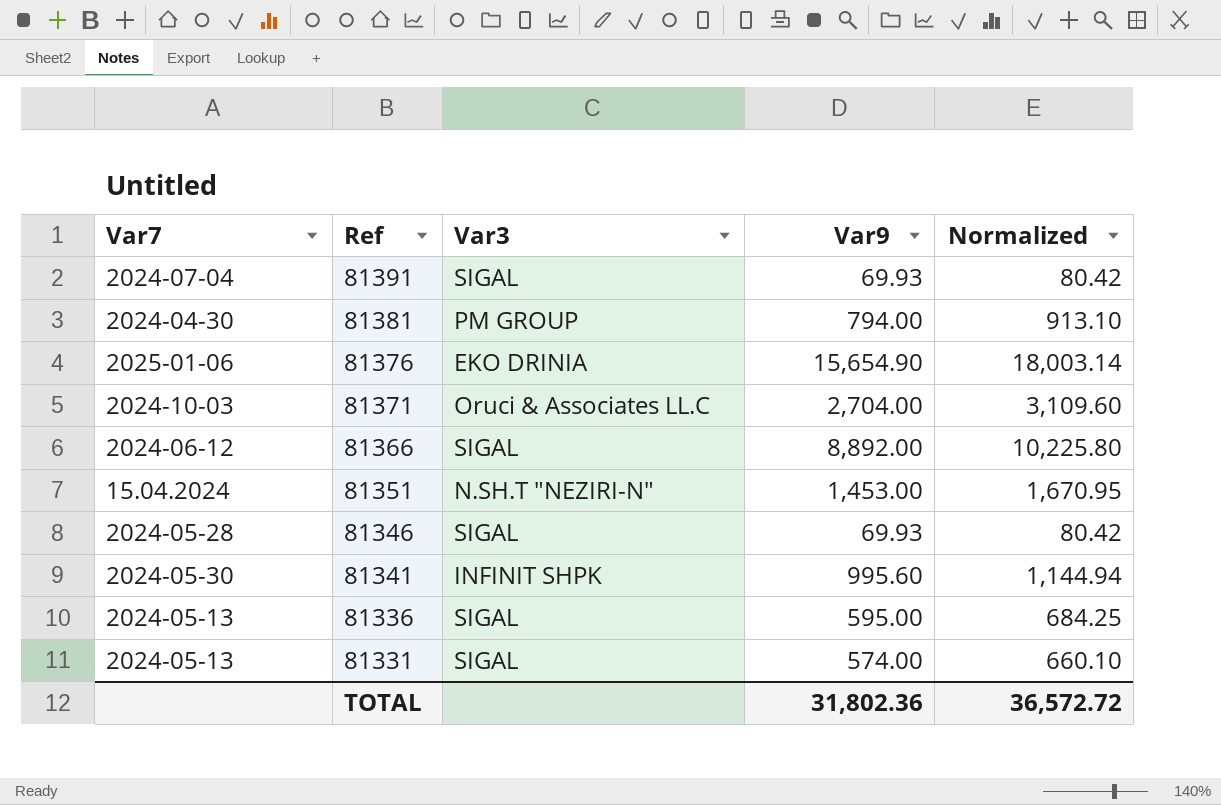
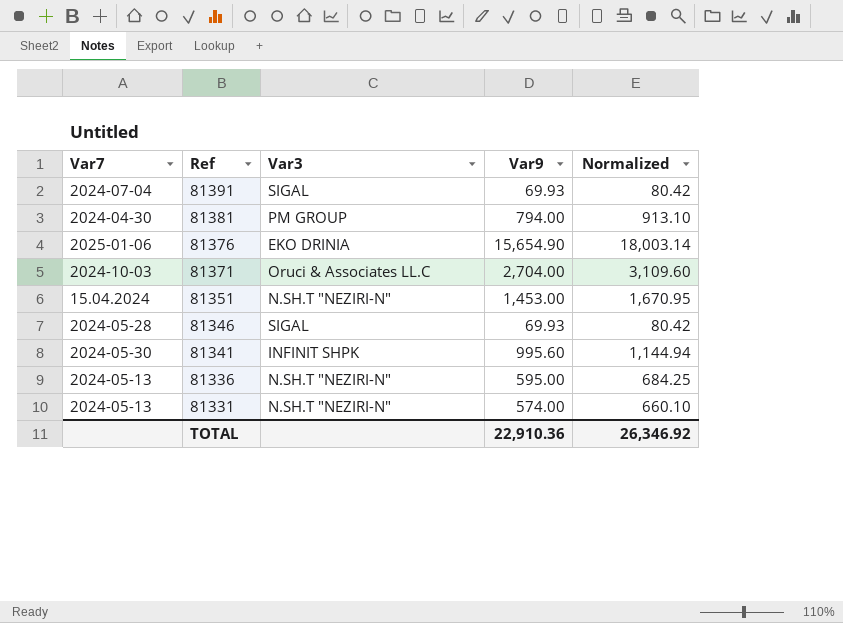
row 81366: 2024-06-12 | SIGAL | 8,892.00 | 10,225.80 -> none
81336 | Var3: SIGAL -> N.SH.T "NEZIRI-N"
81331 | Var3: SIGAL -> N.SH.T "NEZIRI-N"
TOTAL | Var9: 31,802.36 -> 22,910.36
TOTAL | Normalized: 36,572.72 -> 26,346.92

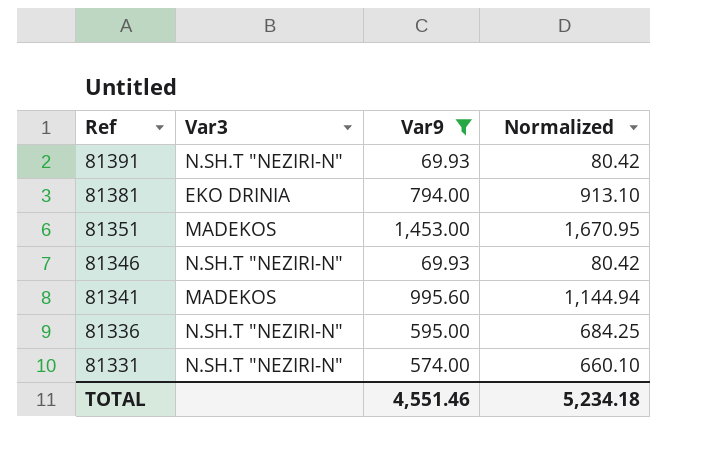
filter: none -> Var9 <= 1,453.00
column Var7 | position: 1 -> none
81391 | Var3: SIGAL -> N.SH.T "NEZIRI-N"
81381 | Var3: PM GROUP -> EKO DRINIA
81351 | Var3: N.SH.T "NEZIRI-N" -> MADEKOS
81346 | Var3: SIGAL -> N.SH.T "NEZIRI-N"
81341 | Var3: INFINIT SHPK -> MADEKOS
TOTAL | Var9: 22,910.36 -> 4,551.46
TOTAL | Normalized: 26,346.92 -> 5,234.18

